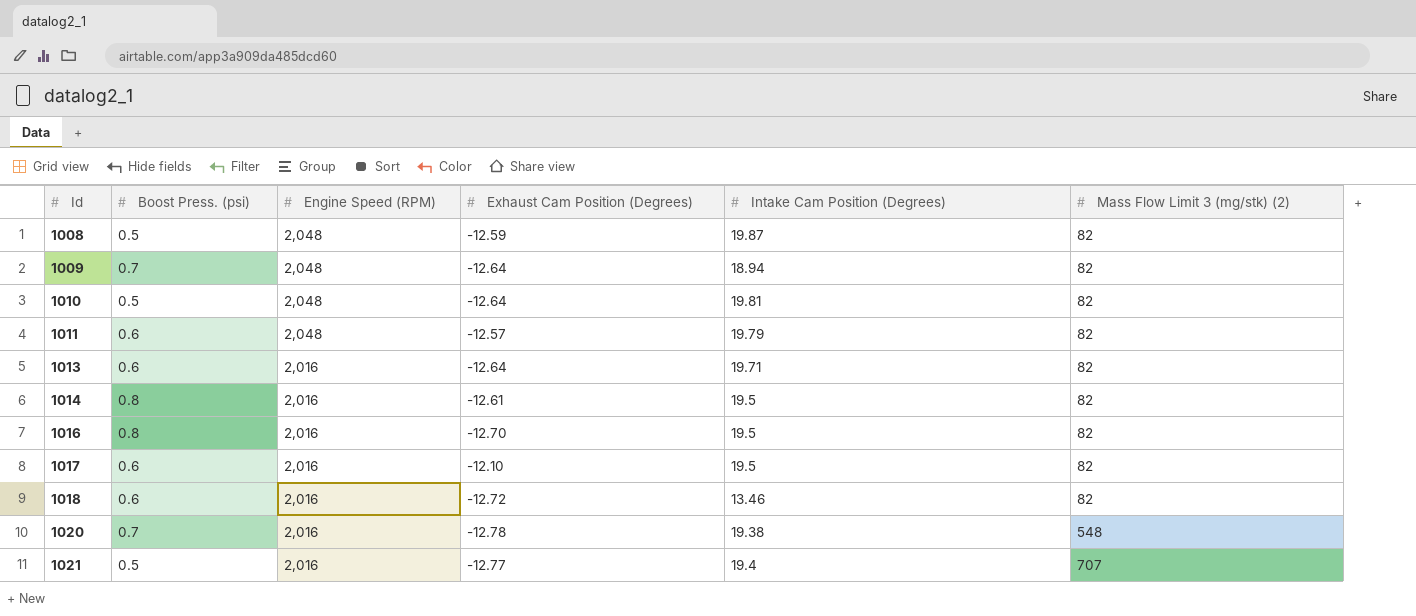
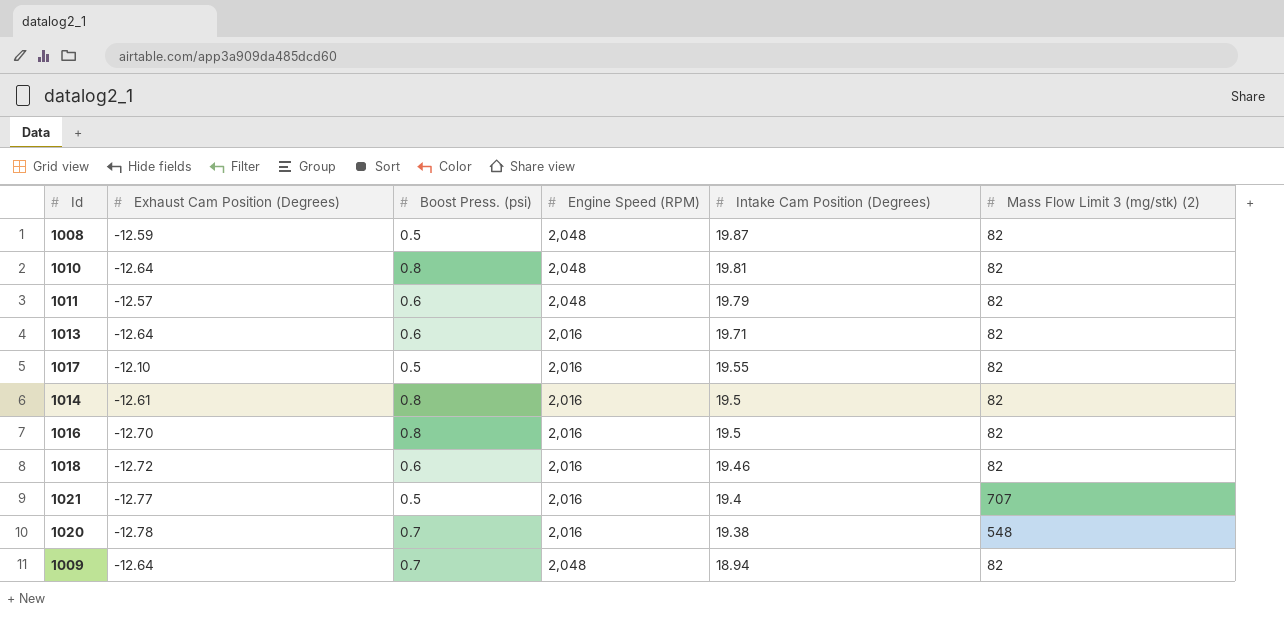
row order: Id ascending -> Intake Cam Position (Degrees) descending
column Exhaust Cam Position (Degrees) | position: 4 -> 2
1010 | Boost Press. (psi): 0.5 -> 0.8
1017 | Boost Press. (psi): 0.6 -> 0.5
1017 | Intake Cam Position (Degrees): 19.5 -> 19.55
1018 | Intake Cam Position (Degrees): 13.46 -> 19.46

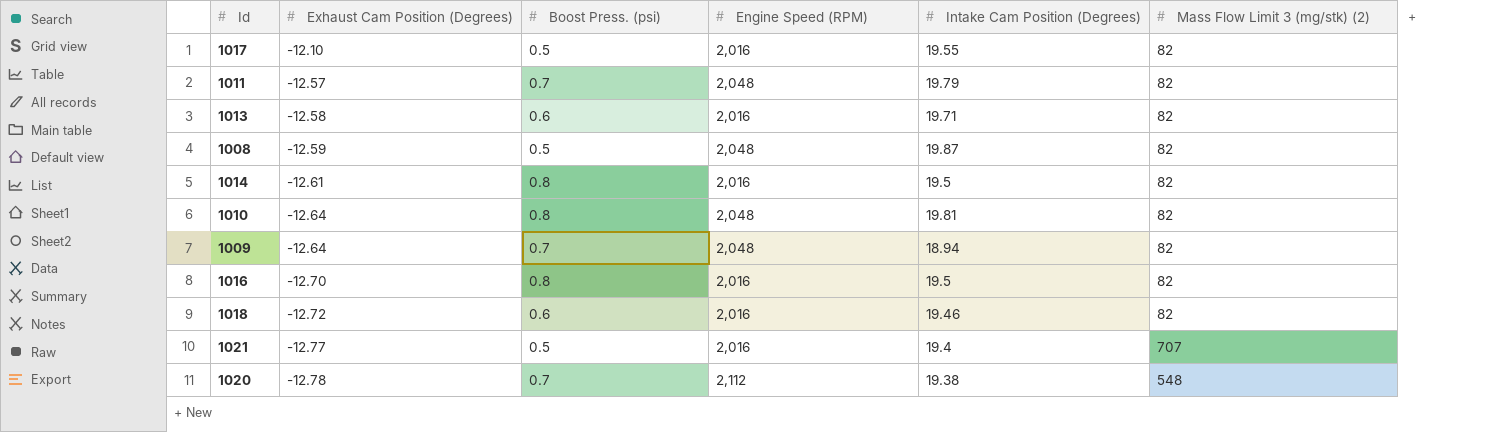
row order: Intake Cam Position (Degrees) descending -> Exhaust Cam Position (Degrees) descending
1011 | Boost Press. (psi): 0.6 -> 0.7
1013 | Exhaust Cam Position (Degrees): -12.64 -> -12.58
1020 | Engine Speed (RPM): 2,016 -> 2,112

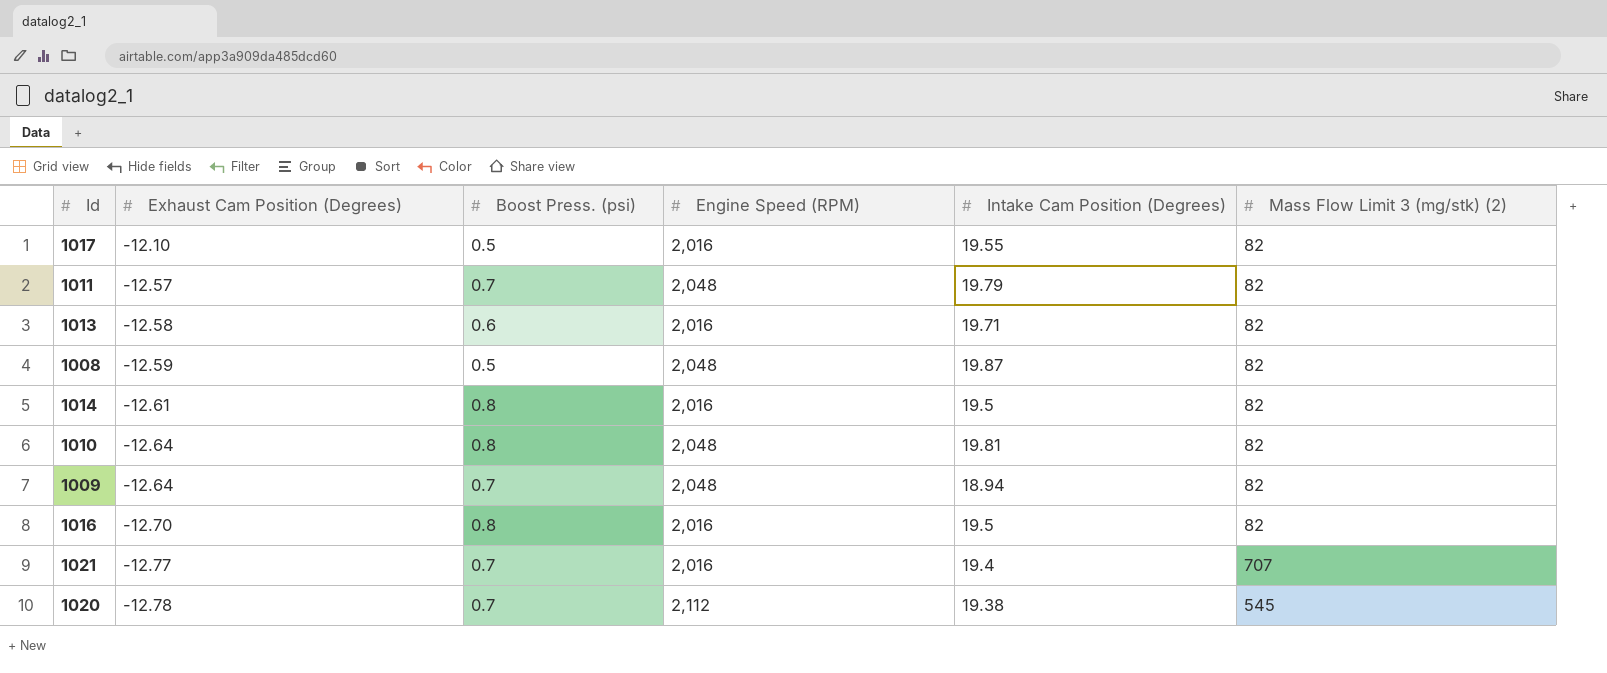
row 1018: -12.72 | 0.6 | 2,016 | 19.46 | 82 -> none
1021 | Boost Press. (psi): 0.5 -> 0.7
1020 | Mass Flow Limit 3 (mg/stk) (2): 548 -> 545

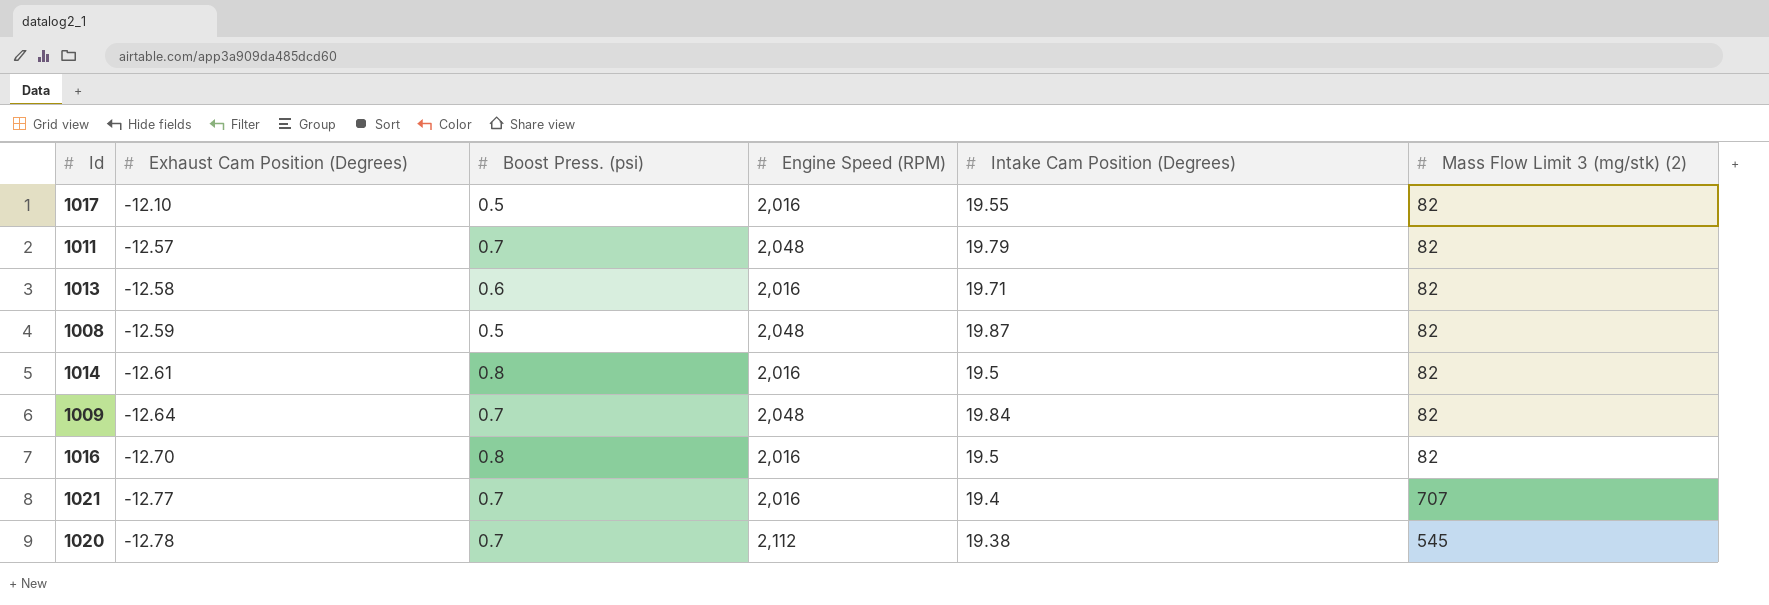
row 1010: -12.64 | 0.8 | 2,048 | 19.81 | 82 -> none
1009 | Intake Cam Position (Degrees): 18.94 -> 19.84

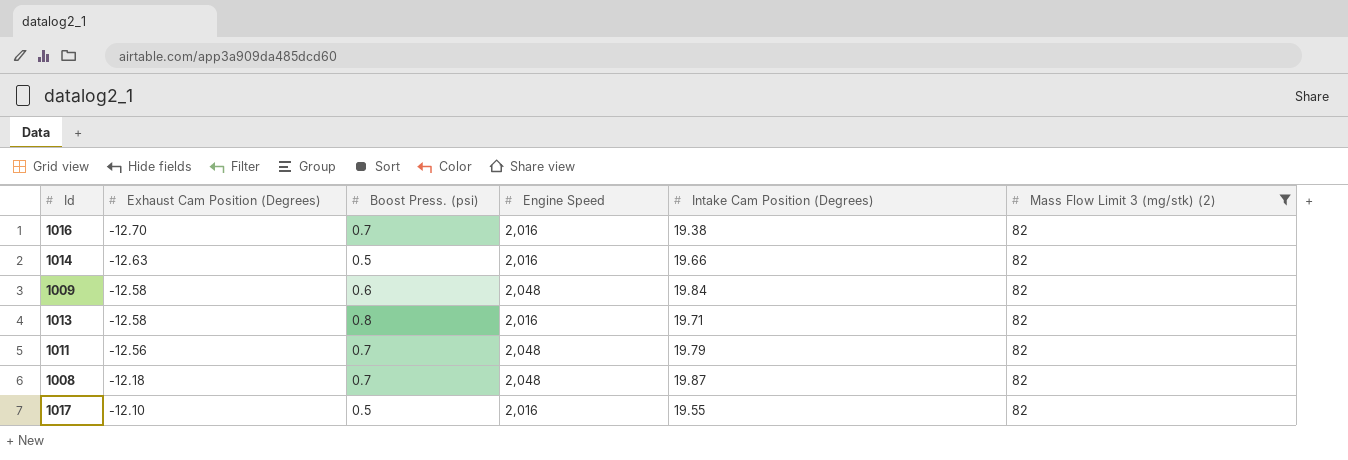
filter: none -> Mass Flow Limit 3 (mg/stk) (2) = 82
row order: Exhaust Cam Position (Degrees) descending -> Exhaust Cam Position (Degrees) ascending
column name: Engine Speed (RPM) -> Engine Speed
1016 | Boost Press. (psi): 0.8 -> 0.7
1016 | Intake Cam Position (Degrees): 19.5 -> 19.38
1014 | Exhaust Cam Position (Degrees): -12.61 -> -12.63
1014 | Boost Press. (psi): 0.8 -> 0.5
1014 | Intake Cam Position (Degrees): 19.5 -> 19.66
1009 | Exhaust Cam Position (Degrees): -12.64 -> -12.58
1009 | Boost Press. (psi): 0.7 -> 0.6
1013 | Boost Press. (psi): 0.6 -> 0.8
1011 | Exhaust Cam Position (Degrees): -12.57 -> -12.56
1008 | Exhaust Cam Position (Degrees): -12.59 -> -12.18
1008 | Boost Press. (psi): 0.5 -> 0.7

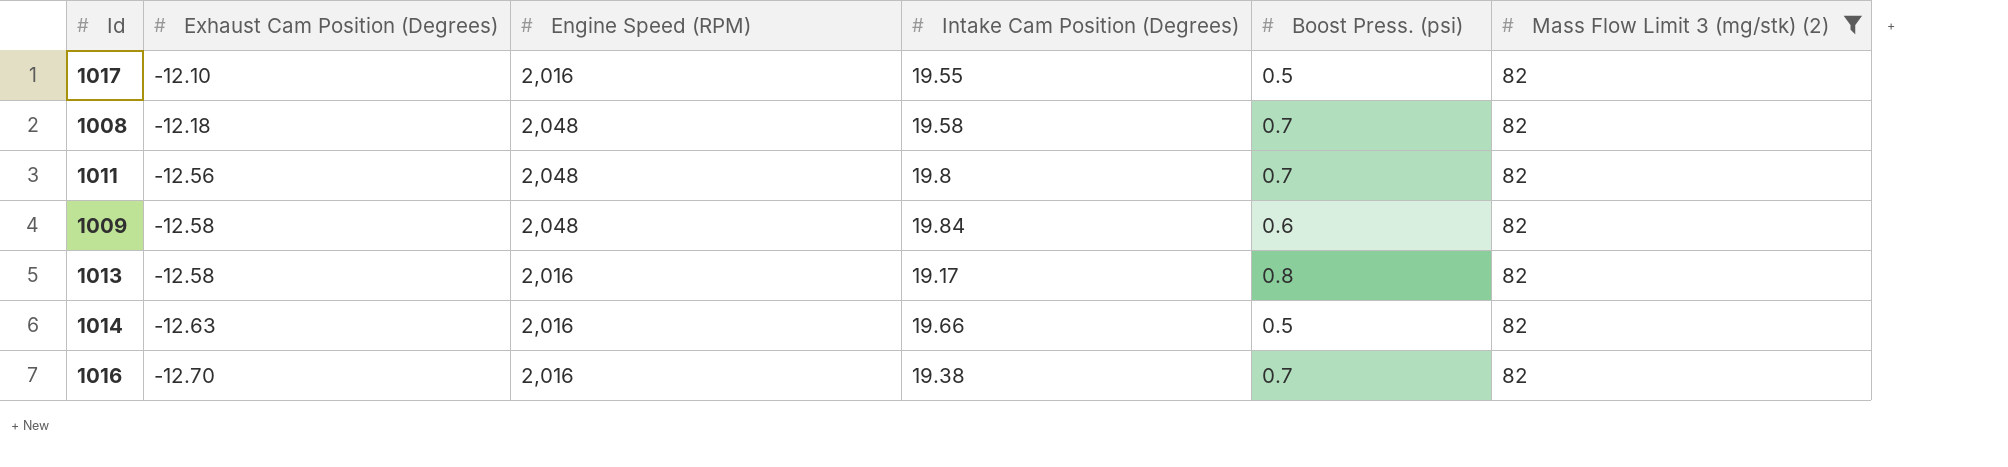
row order: Exhaust Cam Position (Degrees) ascending -> Exhaust Cam Position (Degrees) descending
column name: Engine Speed -> Engine Speed (RPM)
column Boost Press. (psi) | position: 3 -> 5
1008 | Intake Cam Position (Degrees): 19.87 -> 19.58
1011 | Intake Cam Position (Degrees): 19.79 -> 19.8
1013 | Intake Cam Position (Degrees): 19.71 -> 19.17

